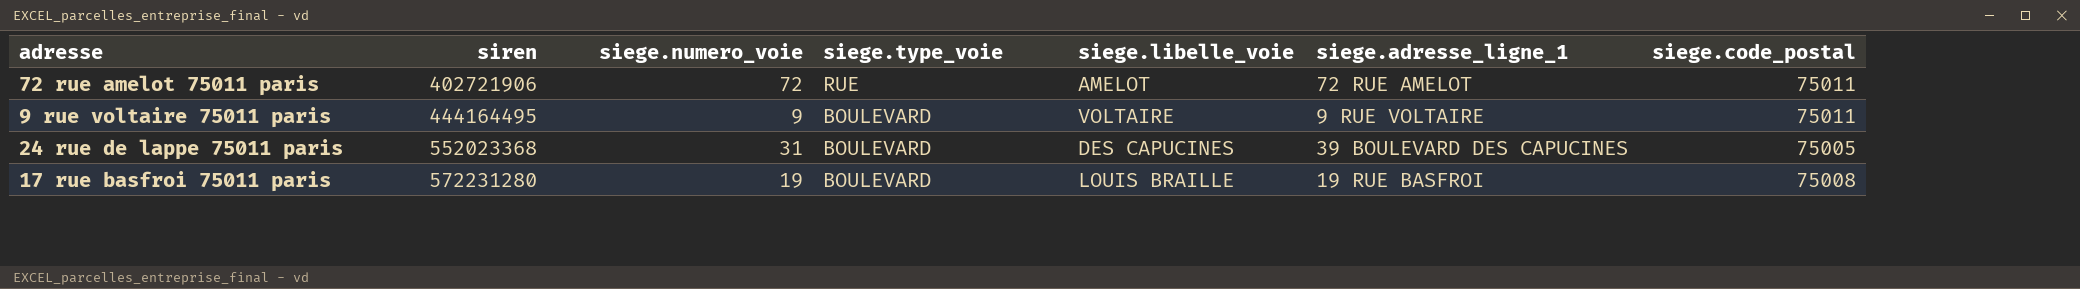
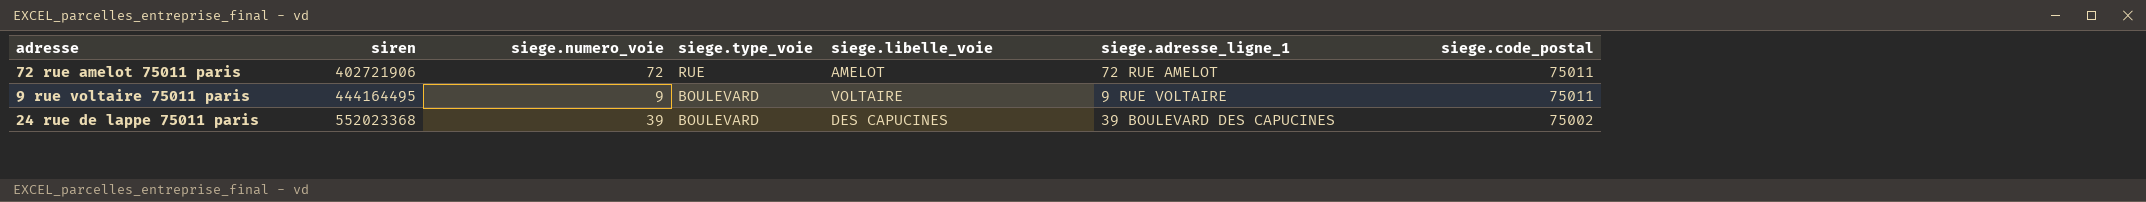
row 17 rue basfroi 75011 paris: 572231280 | 19 | BOULEVARD | LOUIS BRAILLE | 19 RUE BASFROI | 75008 -> none
24 rue de lappe 75011 paris | siege.numero_voie: 31 -> 39
24 rue de lappe 75011 paris | siege.code_postal: 75005 -> 75002

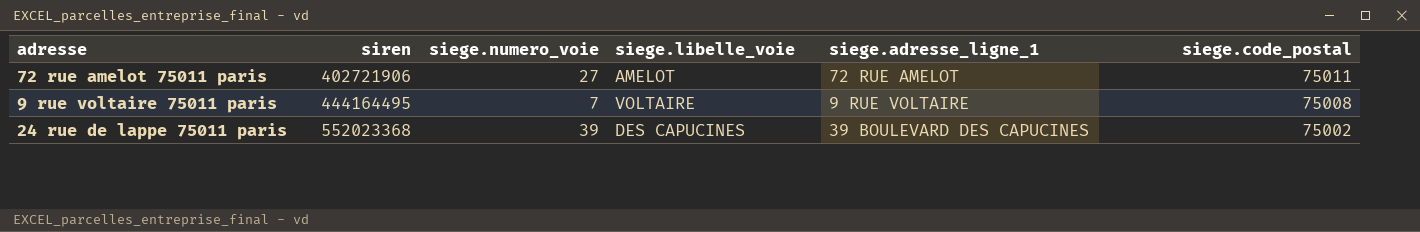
column siege.type_voie | position: 4 -> none
72 rue amelot 75011 paris | siege.numero_voie: 72 -> 27
9 rue voltaire 75011 paris | siege.numero_voie: 9 -> 7
9 rue voltaire 75011 paris | siege.code_postal: 75011 -> 75008

